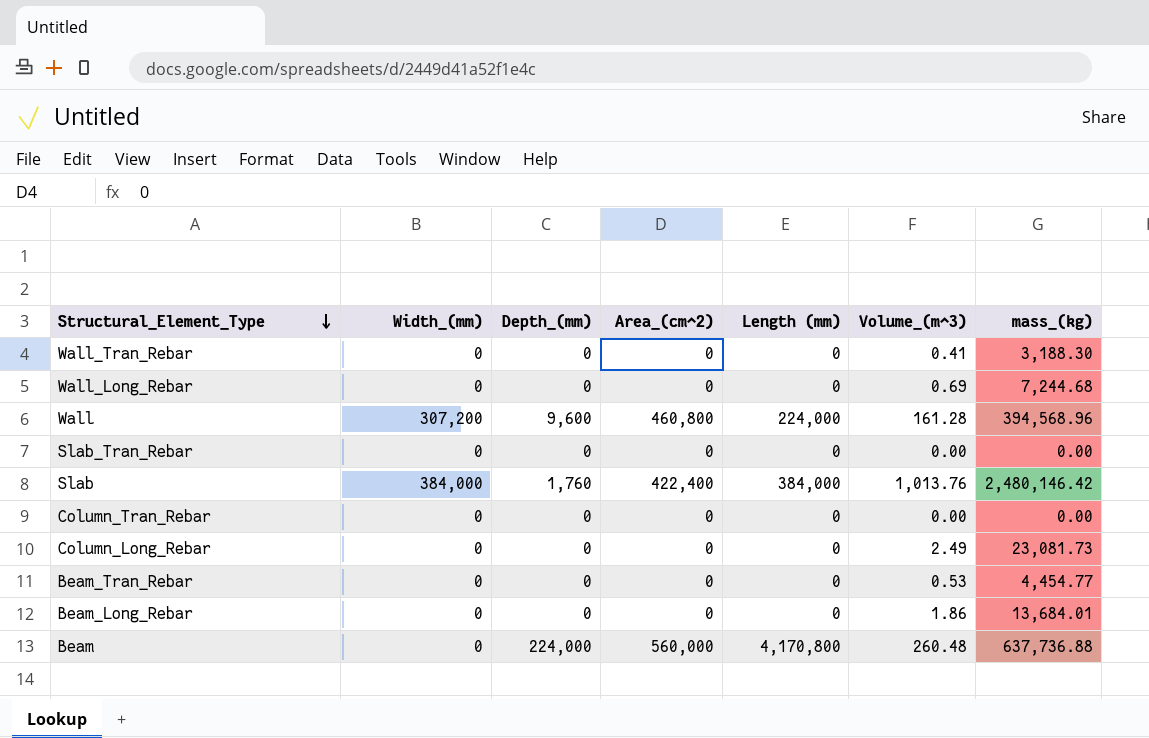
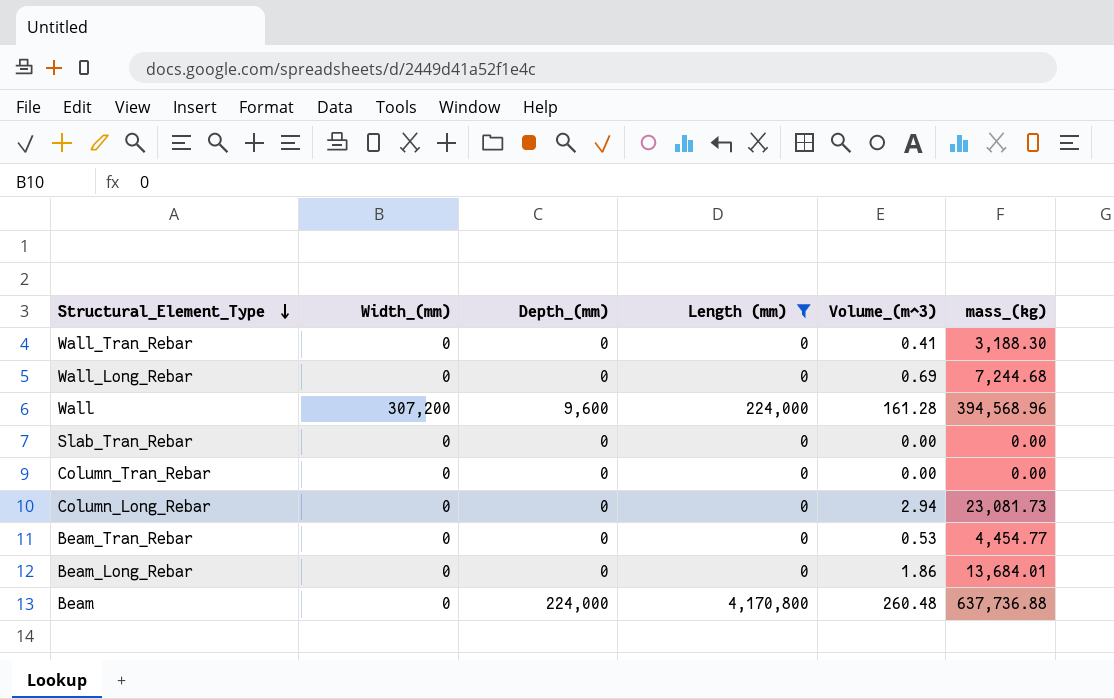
filter: none -> Length (mm) != 384,000
column Area_(cm^2) | position: 4 -> none
Column_Long_Rebar | Volume_(m^3): 2.49 -> 2.94

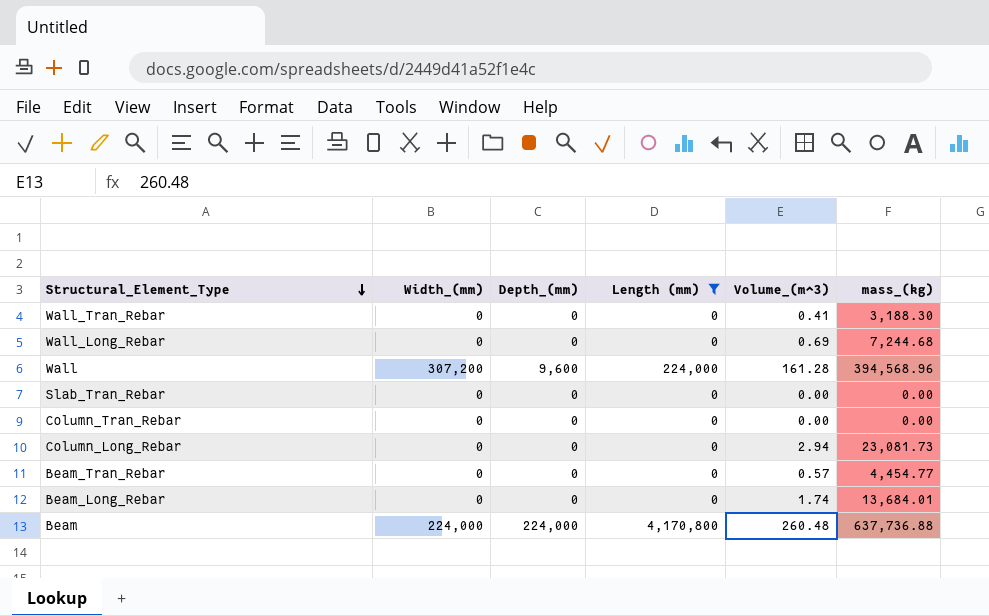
Beam_Tran_Rebar | Volume_(m^3): 0.53 -> 0.57
Beam_Long_Rebar | Volume_(m^3): 1.86 -> 1.74
Beam | Width_(mm): 0 -> 224,000

